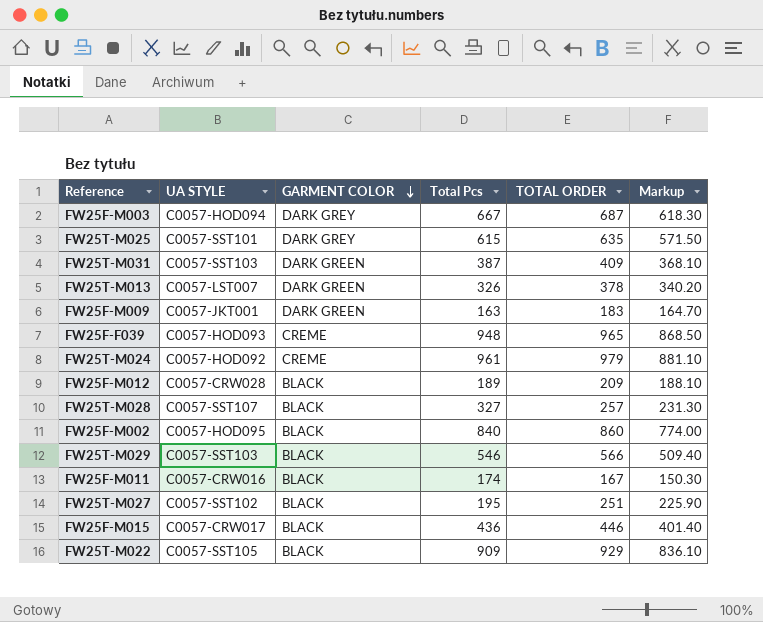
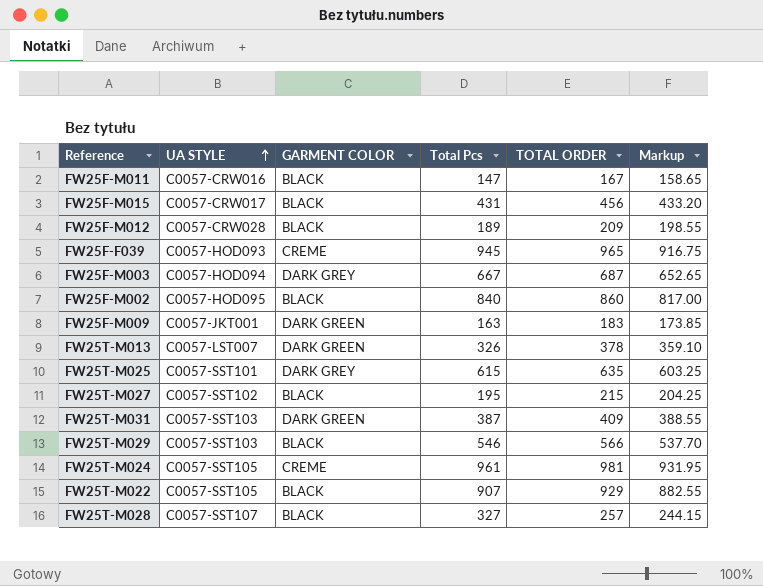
row order: GARMENT COLOR descending -> UA STYLE ascending
column Markup | formula: [TOTAL ORDER] * 0.9 -> [TOTAL ORDER] * 0.95
FW25F-M011 | Total Pcs: 174 -> 147
FW25F-M015 | Total Pcs: 436 -> 431
FW25F-M015 | TOTAL ORDER: 446 -> 456
FW25F-F039 | Total Pcs: 948 -> 945
FW25T-M027 | TOTAL ORDER: 251 -> 215
FW25T-M024 | UA STYLE: C0057-HOD092 -> C0057-SST105
FW25T-M024 | TOTAL ORDER: 979 -> 981
FW25T-M022 | Total Pcs: 909 -> 907

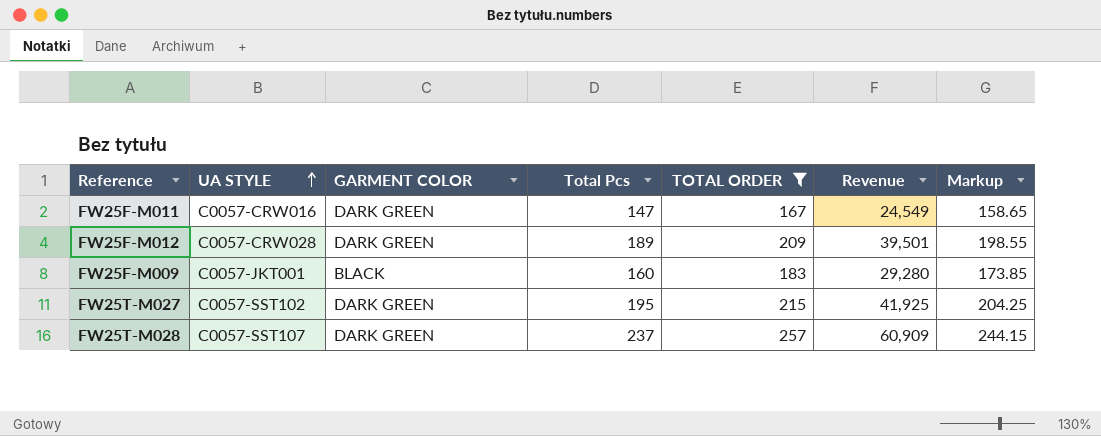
filter: none -> TOTAL ORDER <= 257
column Revenue | formula: none -> [Total Pcs] * [TOTAL ORDER]
FW25F-M011 | GARMENT COLOR: BLACK -> DARK GREEN
FW25F-M012 | GARMENT COLOR: BLACK -> DARK GREEN
FW25F-M009 | GARMENT COLOR: DARK GREEN -> BLACK
FW25F-M009 | Total Pcs: 163 -> 160
FW25T-M027 | GARMENT COLOR: BLACK -> DARK GREEN
FW25T-M028 | GARMENT COLOR: BLACK -> DARK GREEN
FW25T-M028 | Total Pcs: 327 -> 237

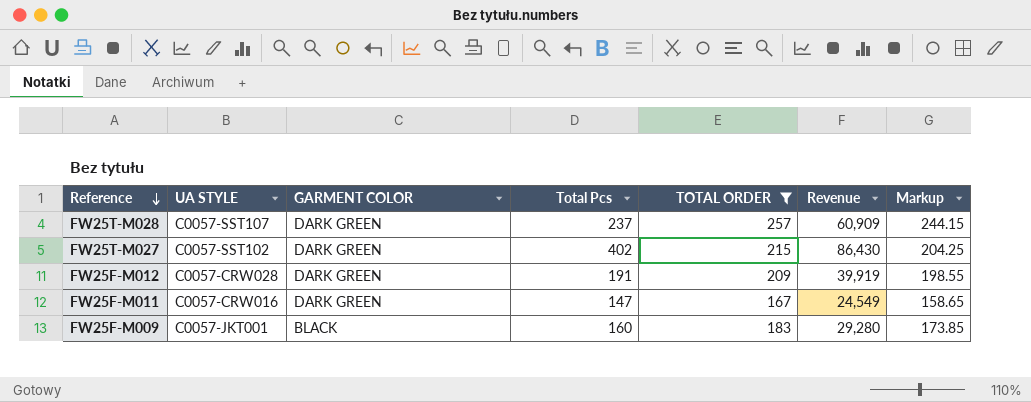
row order: UA STYLE ascending -> Reference descending
FW25T-M027 | Total Pcs: 195 -> 402
FW25T-M027 | Revenue: 41,925 -> 86,430
FW25F-M012 | Total Pcs: 189 -> 191
FW25F-M012 | Revenue: 39,501 -> 39,919

